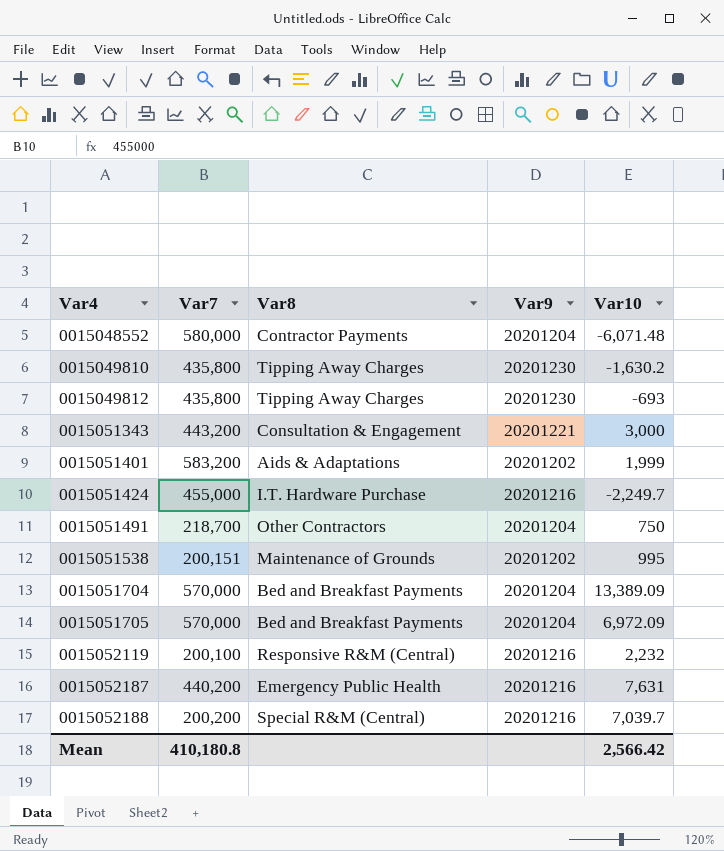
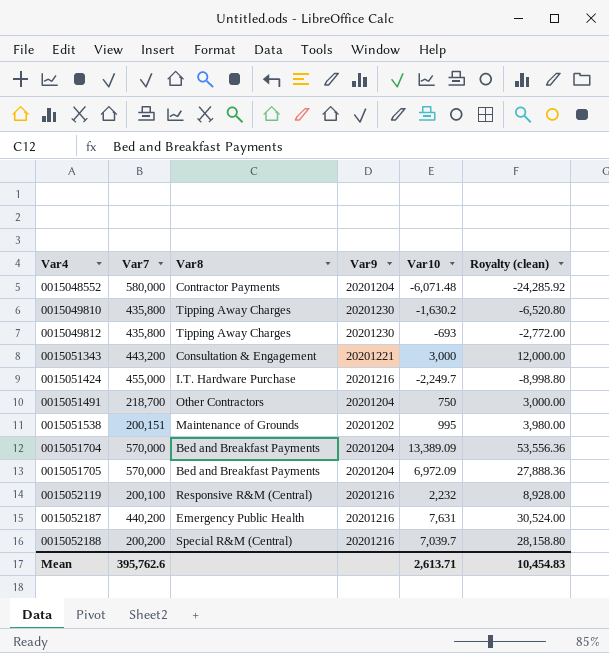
column Royalty (clean) | formula: none -> [Var10] * 4
row 0015051401: 583,200 | Aids & Adaptations | 20201202 | 1,999 -> none
Mean | Var7: 410,180.8 -> 395,762.6
Mean | Var10: 2,566.42 -> 2,613.71

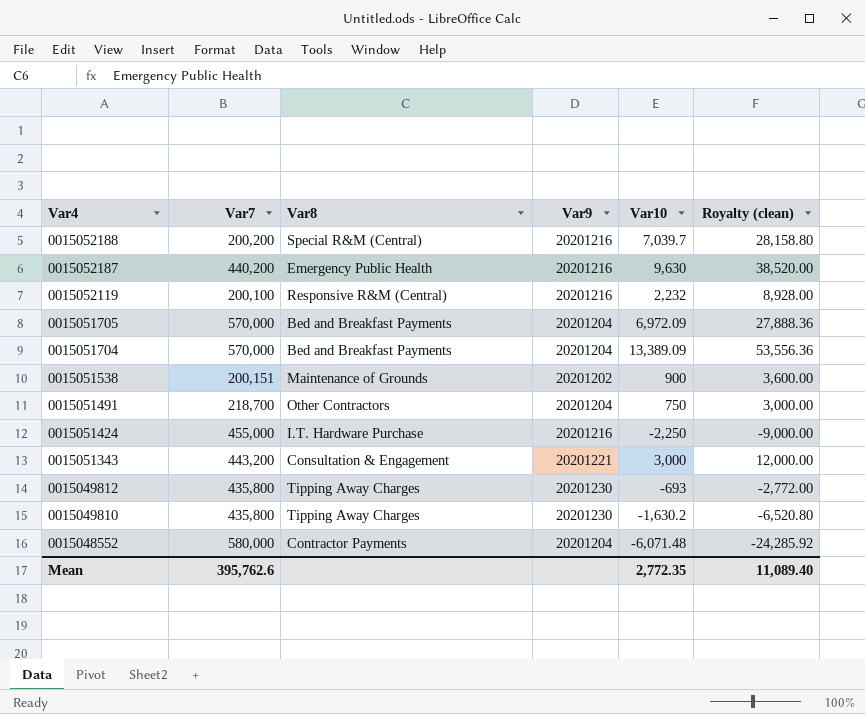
row order: Var4 ascending -> Var4 descending
0015052187 | Var10: 7,631 -> 9,630
0015052187 | Royalty (clean): 30,524.00 -> 38,520.00
0015051538 | Var10: 995 -> 900
0015051538 | Royalty (clean): 3,980.00 -> 3,600.00
0015051424 | Var10: -2,249.7 -> -2,250
0015051424 | Royalty (clean): -8,998.80 -> -9,000.00
Mean | Var10: 2,613.71 -> 2,772.35
Mean | Royalty (clean): 10,454.83 -> 11,089.40

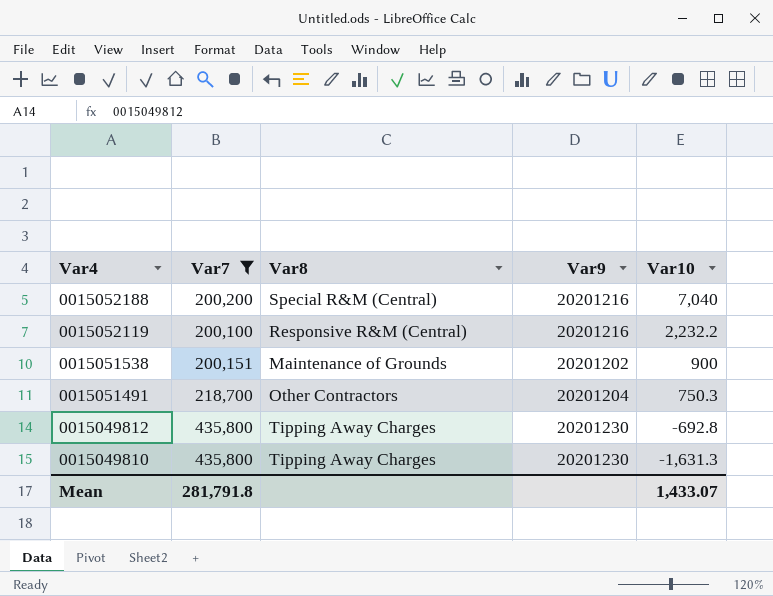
filter: none -> Var7 <= 435,800
column Royalty (clean) | formula: [Var10] * 4 -> none
0015052188 | Var10: 7,039.7 -> 7,040
0015052119 | Var10: 2,232 -> 2,232.2
0015051491 | Var10: 750 -> 750.3
0015049812 | Var10: -693 -> -692.8
0015049810 | Var10: -1,630.2 -> -1,631.3
Mean | Var7: 395,762.6 -> 281,791.8
Mean | Var10: 2,772.35 -> 1,433.07

